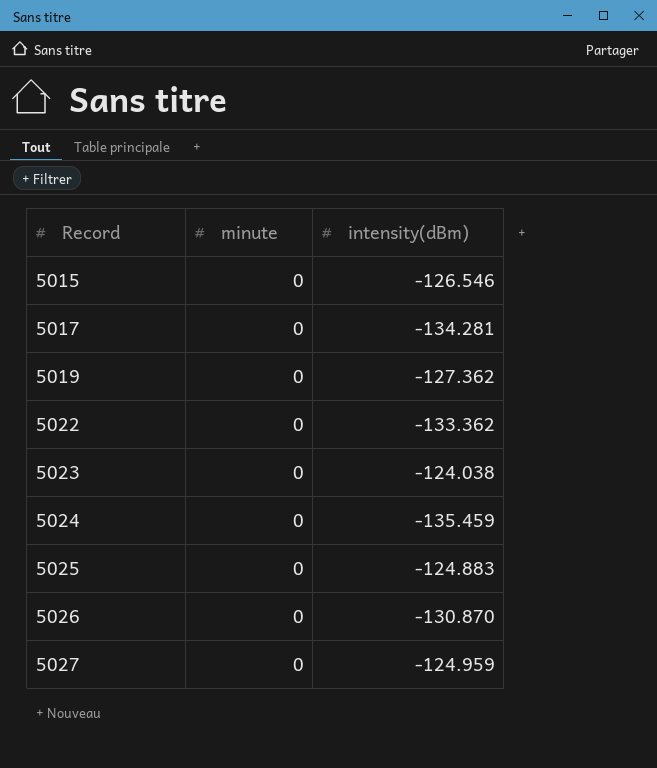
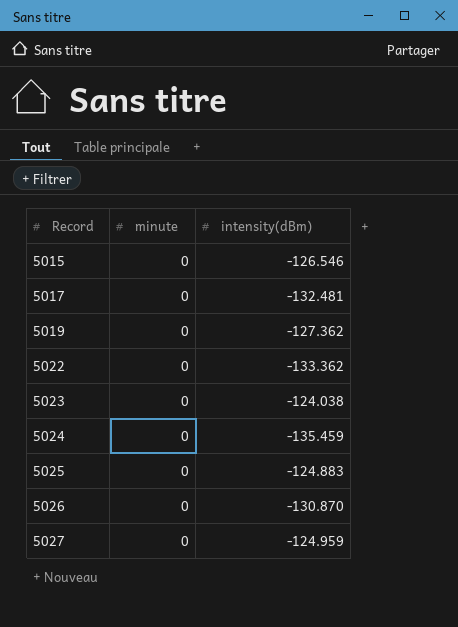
5017 | intensity(dBm): -134.281 -> -132.481

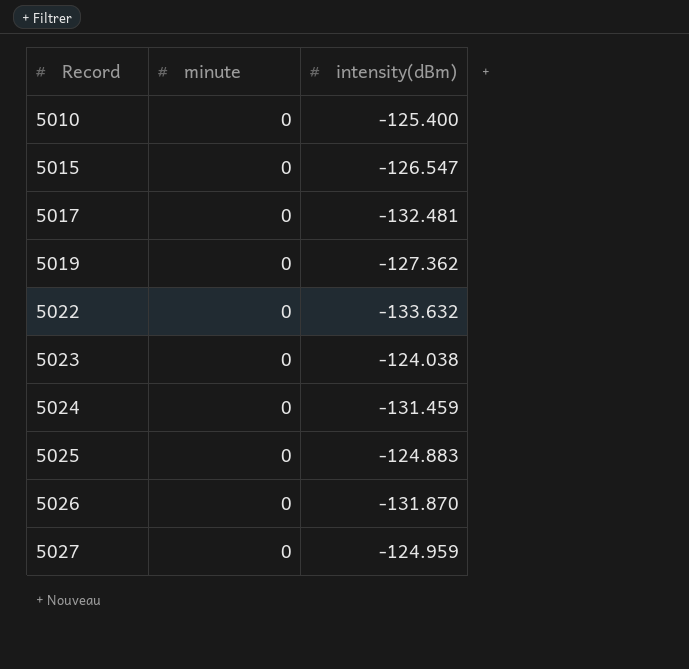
row 5010: none -> 0 | -125.400
5015 | intensity(dBm): -126.546 -> -126.547
5022 | intensity(dBm): -133.362 -> -133.632
5024 | intensity(dBm): -135.459 -> -131.459
5026 | intensity(dBm): -130.870 -> -131.870

